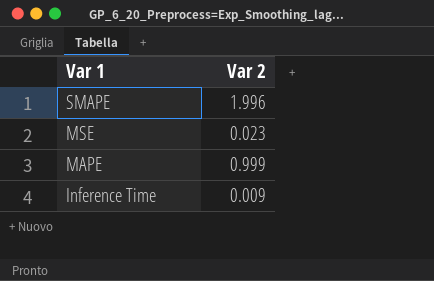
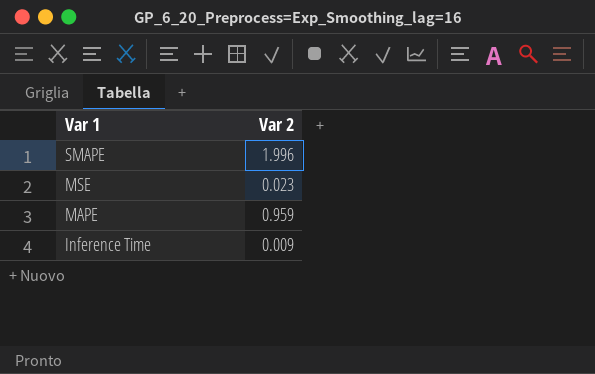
MAPE | Var 2: 0.999 -> 0.959

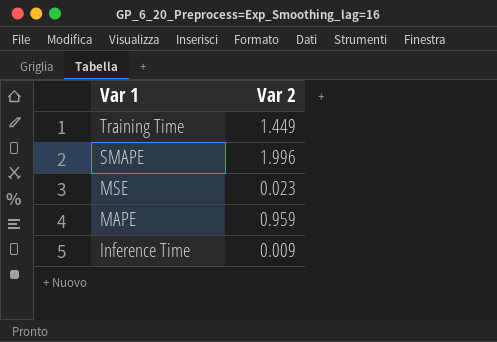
row Training Time: none -> 1.449

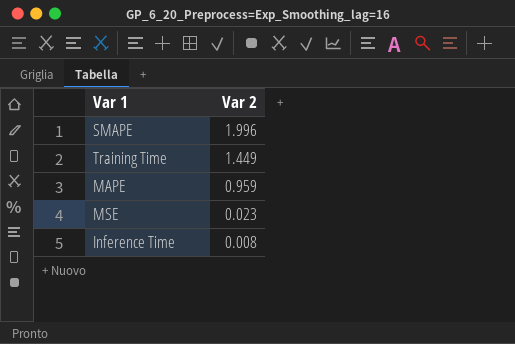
row order: Var 1 descending -> Var 2 descending
Inference Time | Var 2: 0.009 -> 0.008

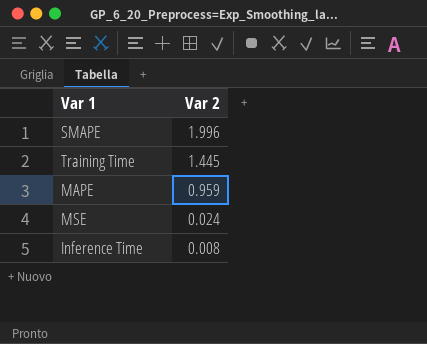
Training Time | Var 2: 1.449 -> 1.445
MSE | Var 2: 0.023 -> 0.024

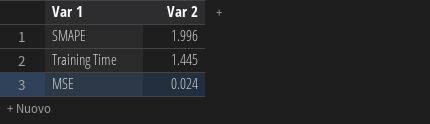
row MAPE: 0.959 -> none
row Inference Time: 0.008 -> none

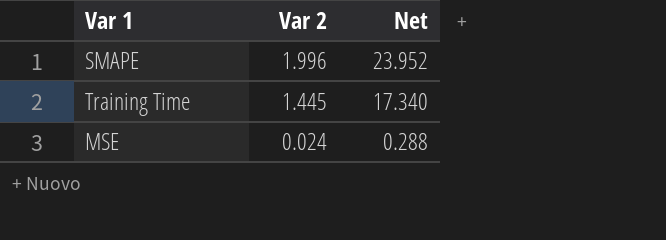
column Net | formula: none -> [Var 2] * 12

